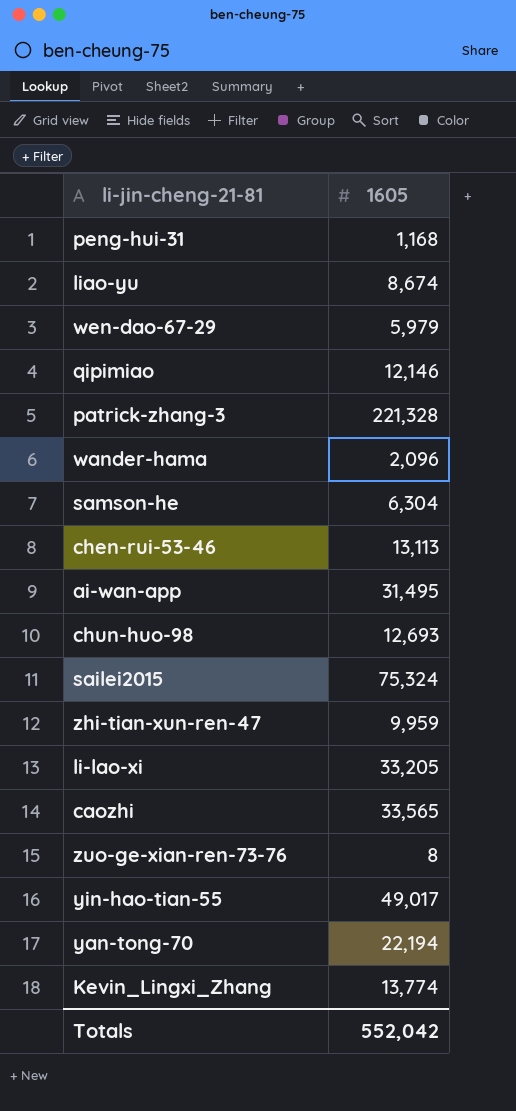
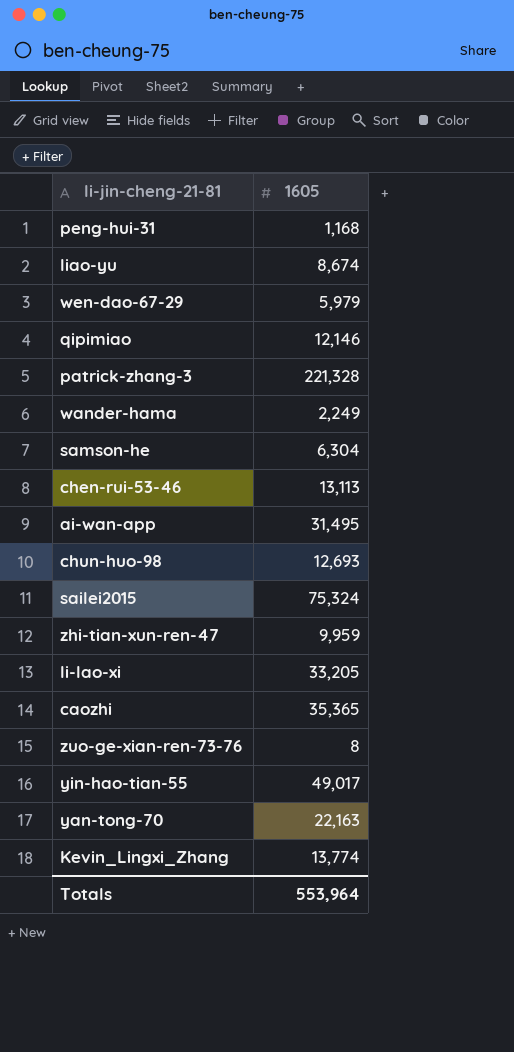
wander-hama | 1605: 2,096 -> 2,249
caozhi | 1605: 33,565 -> 35,365
yan-tong-70 | 1605: 22,194 -> 22,163
Totals | 1605: 552,042 -> 553,964

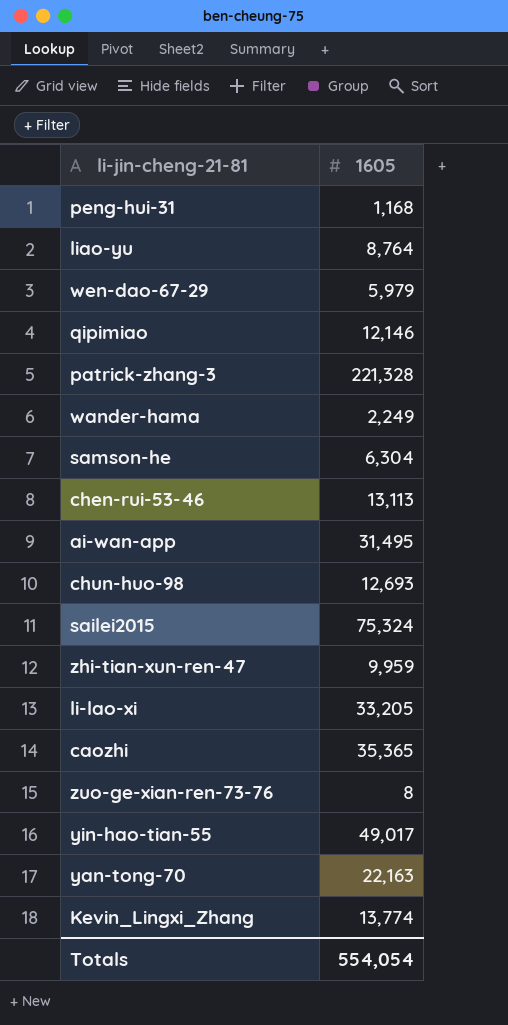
liao-yu | 1605: 8,674 -> 8,764
Totals | 1605: 553,964 -> 554,054

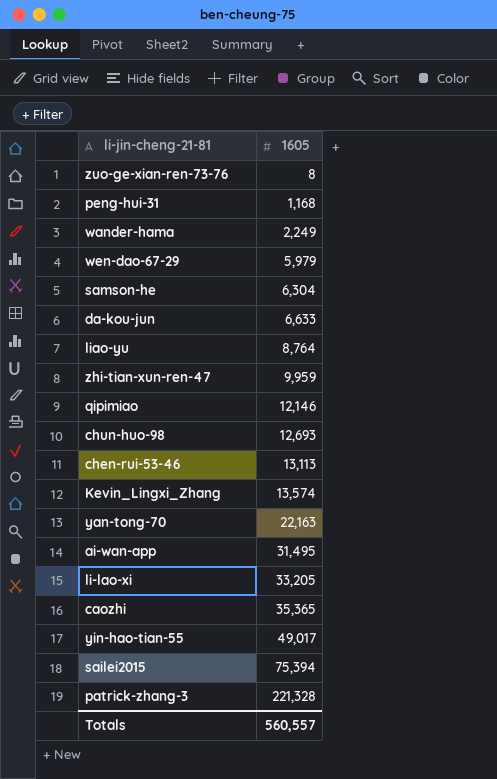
row order: none -> 1605 ascending
row da-kou-jun: none -> 6,633
Kevin_Lingxi_Zhang | 1605: 13,774 -> 13,574
sailei2015 | 1605: 75,324 -> 75,394
Totals | 1605: 554,054 -> 560,557

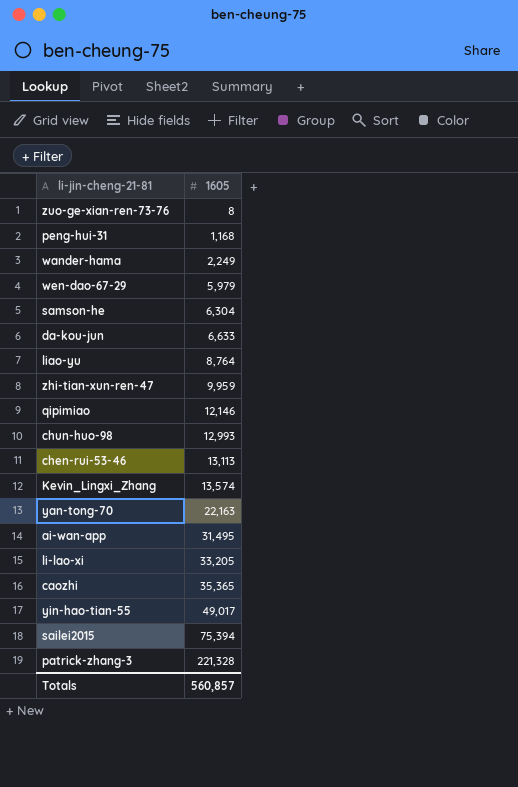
chun-huo-98 | 1605: 12,693 -> 12,993
Totals | 1605: 560,557 -> 560,857

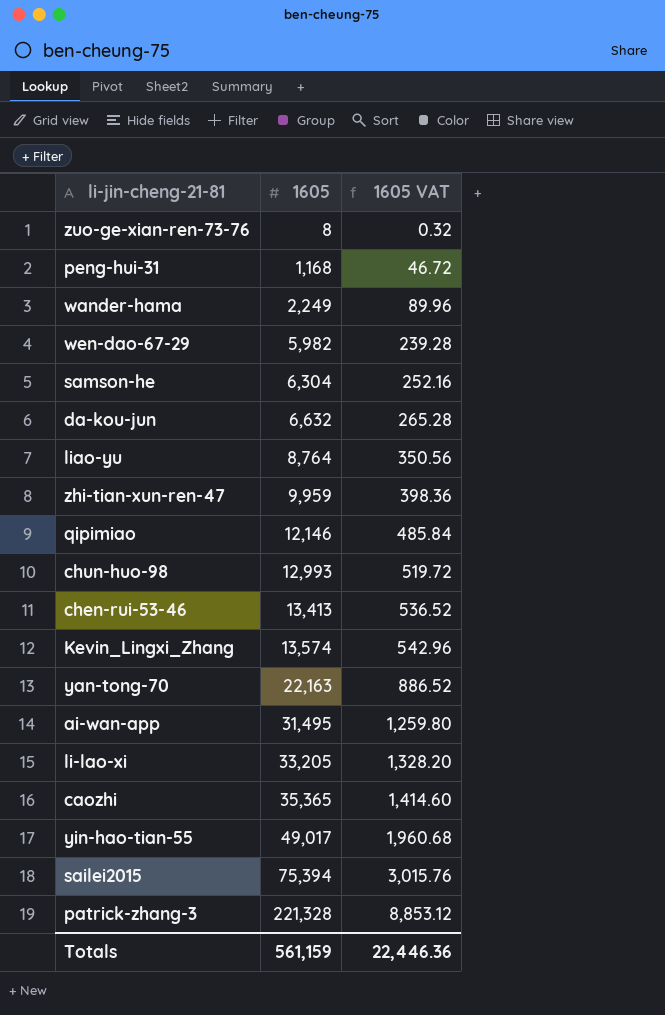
column 1605 VAT | formula: none -> [1605] * 0.04
wen-dao-67-29 | 1605: 5,979 -> 5,982
da-kou-jun | 1605: 6,633 -> 6,632
chen-rui-53-46 | 1605: 13,113 -> 13,413
Totals | 1605: 560,857 -> 561,159

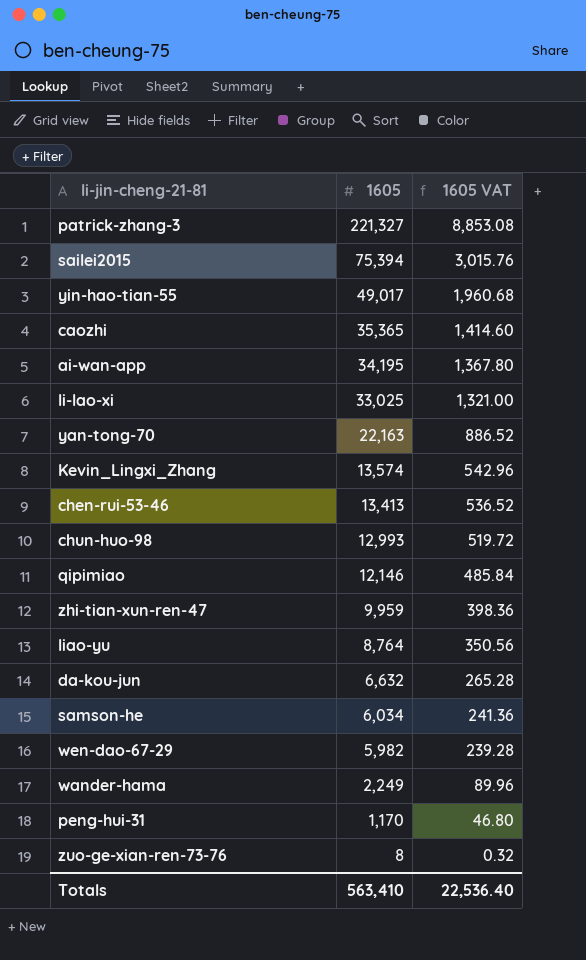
row order: 1605 ascending -> 1605 descending
patrick-zhang-3 | 1605: 221,328 -> 221,327
patrick-zhang-3 | 1605 VAT: 8,853.12 -> 8,853.08
ai-wan-app | 1605: 31,495 -> 34,195
ai-wan-app | 1605 VAT: 1,259.80 -> 1,367.80
li-lao-xi | 1605: 33,205 -> 33,025
li-lao-xi | 1605 VAT: 1,328.20 -> 1,321.00
samson-he | 1605: 6,304 -> 6,034
samson-he | 1605 VAT: 252.16 -> 241.36
peng-hui-31 | 1605: 1,168 -> 1,170
peng-hui-31 | 1605 VAT: 46.72 -> 46.80
Totals | 1605: 561,159 -> 563,410
Totals | 1605 VAT: 22,446.36 -> 22,536.40

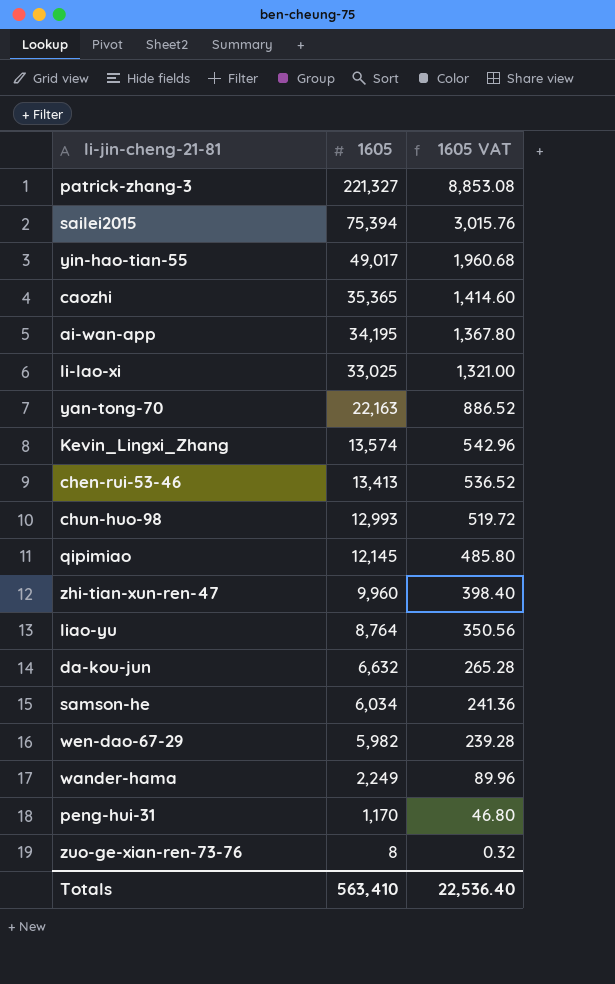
qipimiao | 1605: 12,146 -> 12,145
qipimiao | 1605 VAT: 485.84 -> 485.80
zhi-tian-xun-ren-47 | 1605: 9,959 -> 9,960
zhi-tian-xun-ren-47 | 1605 VAT: 398.36 -> 398.40

